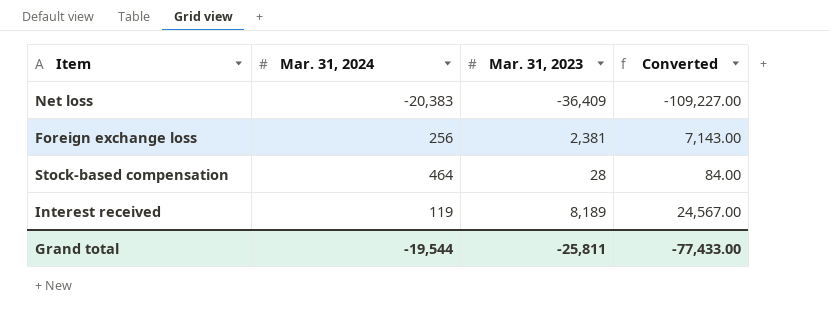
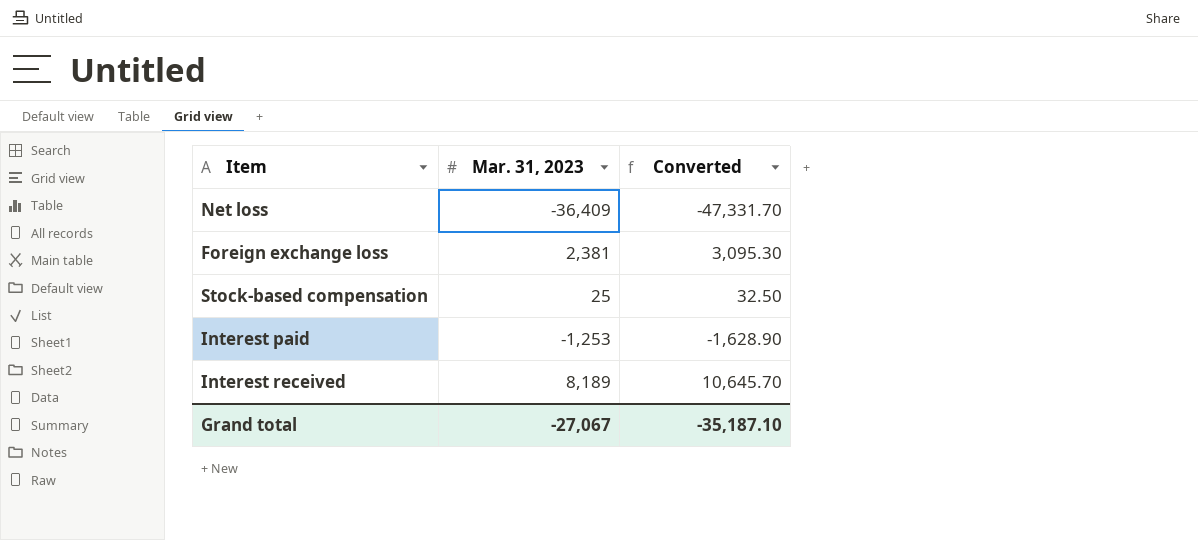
column Mar. 31, 2024 | position: 2 -> none
column Converted | formula: [Mar. 31, 2023] * 3 -> [Mar. 31, 2023] * 1.3
Stock-based compensation | Mar. 31, 2023: 28 -> 25
row Interest paid: none -> -1,253 | -1,628.90
Grand total | Mar. 31, 2023: -25,811 -> -27,067
Grand total | Converted: -77,433.00 -> -35,187.10

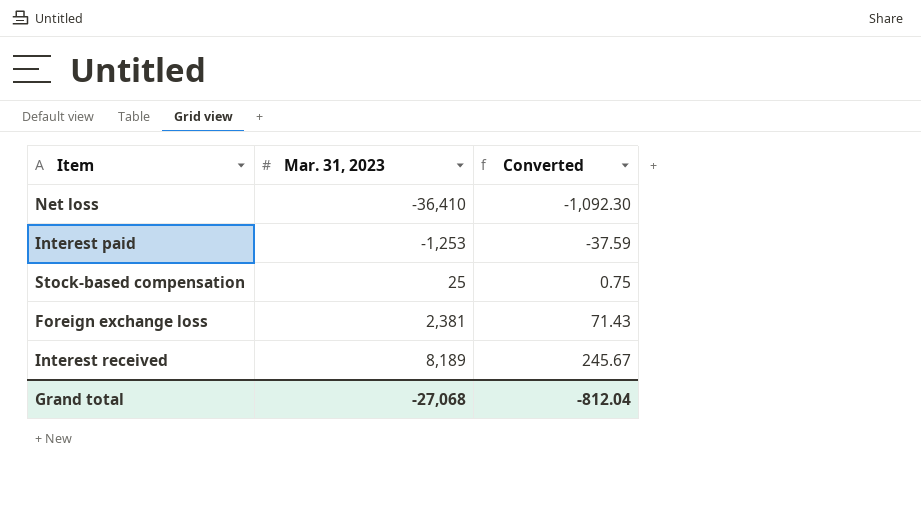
row order: none -> Mar. 31, 2023 ascending
column Converted | formula: [Mar. 31, 2023] * 1.3 -> [Mar. 31, 2023] * 0.03
Net loss | Mar. 31, 2023: -36,409 -> -36,410
Grand total | Mar. 31, 2023: -27,067 -> -27,068
Grand total | Converted: -35,187.10 -> -812.04

